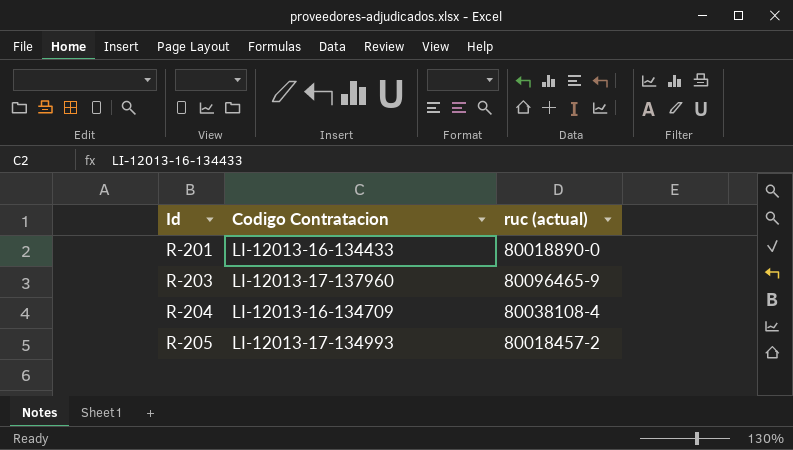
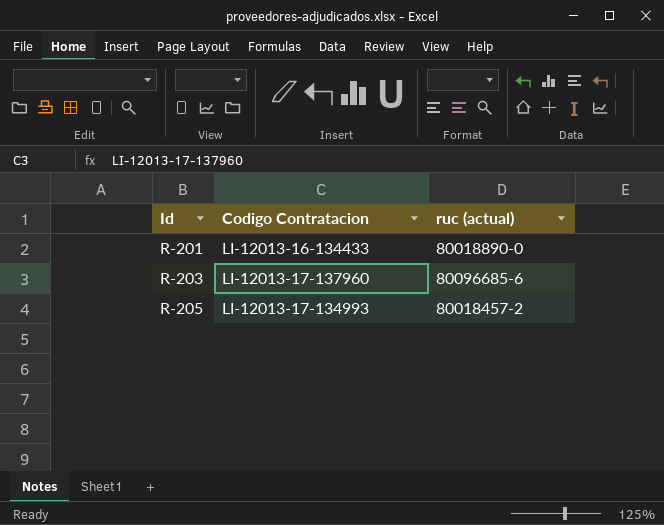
row R-204: LI-12013-16-134709 | 80038108-4 -> none
R-203 | ruc (actual): 80096465-9 -> 80096685-6

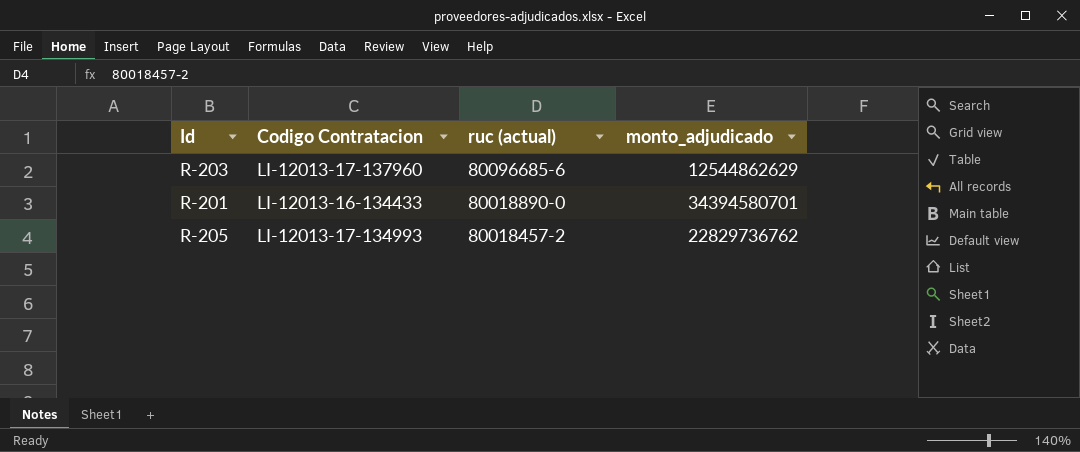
row order: Id ascending -> ruc (actual) descending
column monto_adjudicado | position: none -> 4

